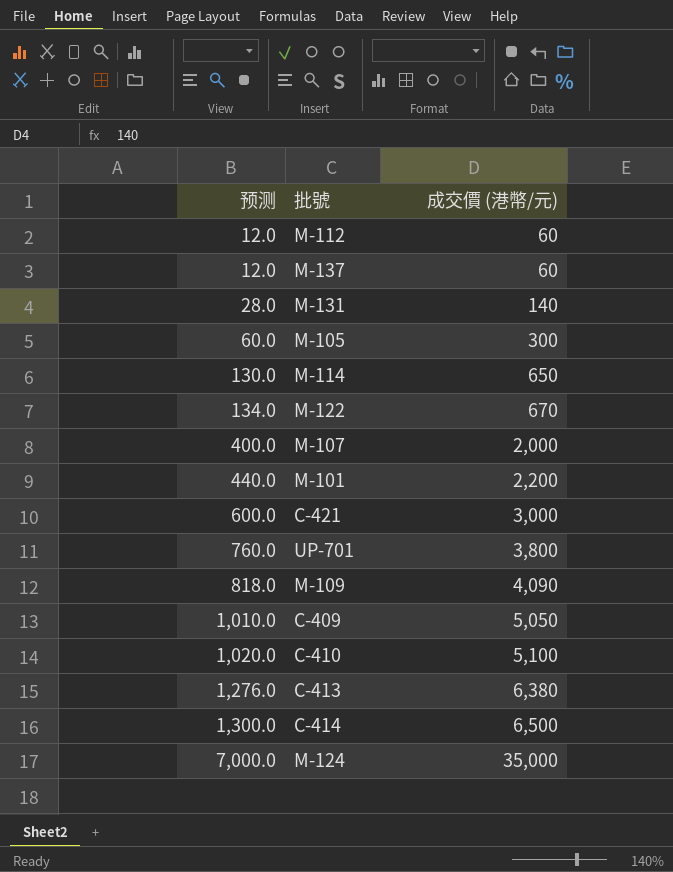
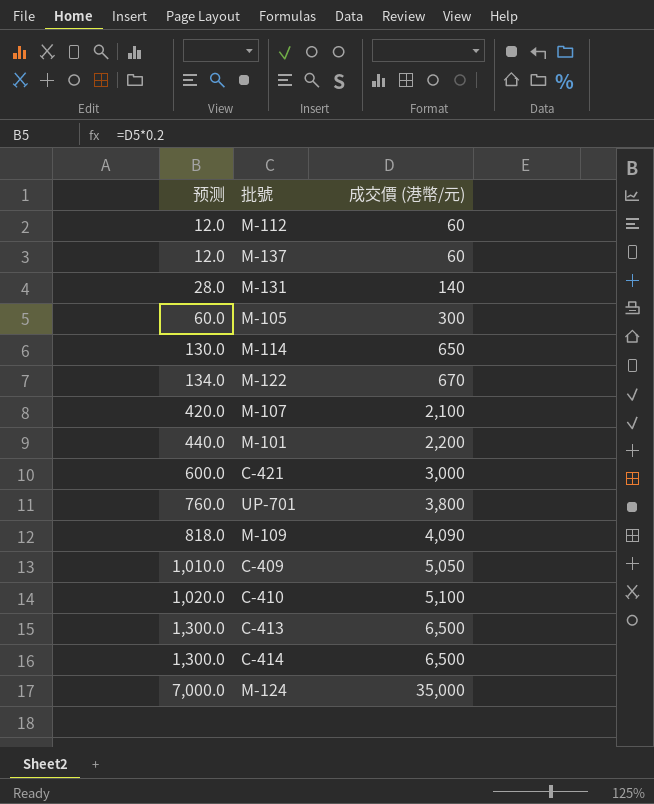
M-107 | 预测: 400.0 -> 420.0
M-107 | 成交價 (港幣/元): 2,000 -> 2,100
C-413 | 预测: 1,276.0 -> 1,300.0
C-413 | 成交價 (港幣/元): 6,380 -> 6,500

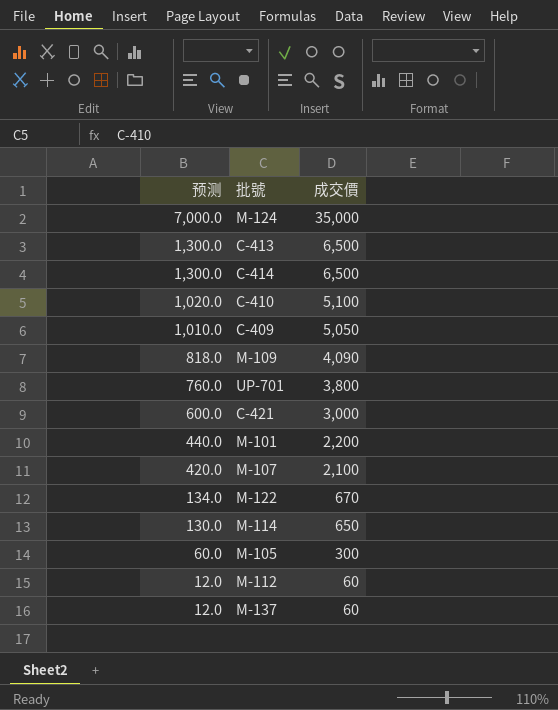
row order: 预测 ascending -> 预测 descending
column name: 成交價 (港幣/元) -> 成交價
row M-131: 28.0 | 140 -> none

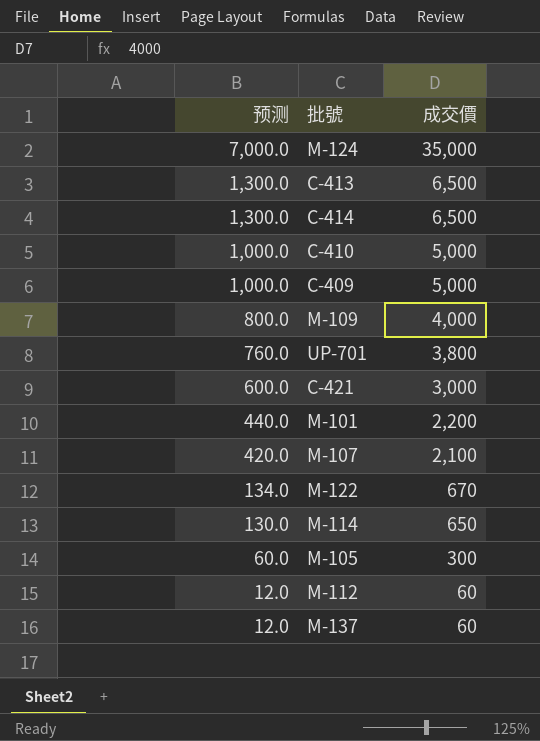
C-410 | 预测: 1,020.0 -> 1,000.0
C-410 | 成交價: 5,100 -> 5,000
C-409 | 预测: 1,010.0 -> 1,000.0
C-409 | 成交價: 5,050 -> 5,000
M-109 | 预测: 818.0 -> 800.0
M-109 | 成交價: 4,090 -> 4,000

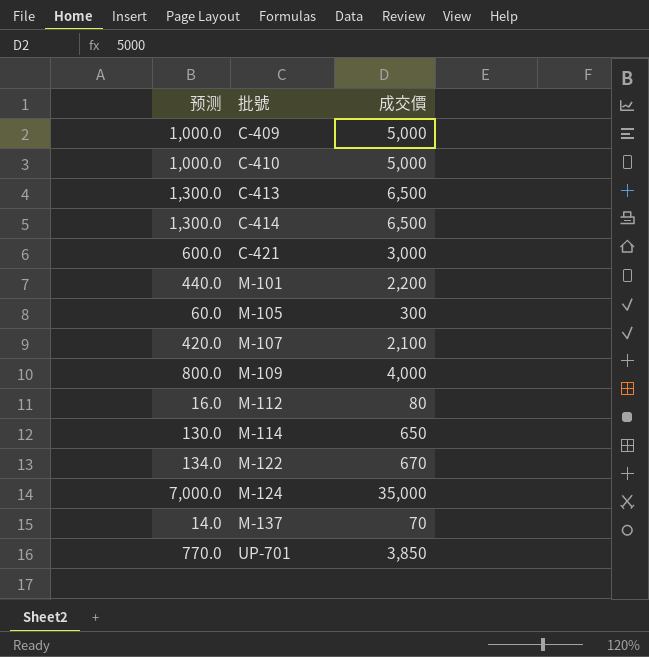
row order: 预测 descending -> 批號 ascending
M-112 | 预测: 12.0 -> 16.0
M-112 | 成交價: 60 -> 80
M-137 | 预测: 12.0 -> 14.0
M-137 | 成交價: 60 -> 70
UP-701 | 预测: 760.0 -> 770.0
UP-701 | 成交價: 3,800 -> 3,850

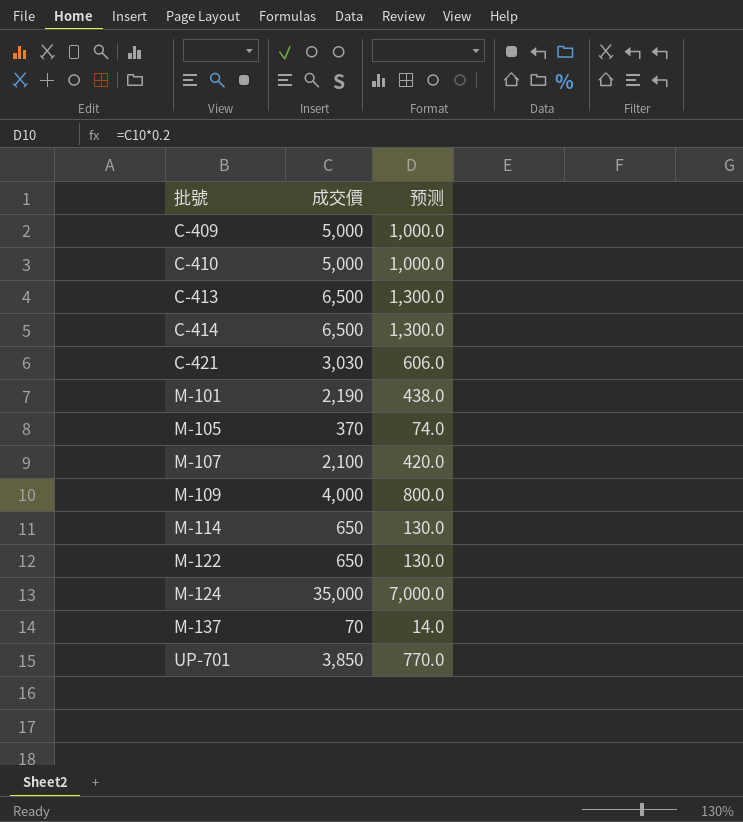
column 预测 | position: 1 -> 3
row M-112: 16.0 | 80 -> none
C-421 | 成交價: 3,000 -> 3,030
C-421 | 预测: 600.0 -> 606.0
M-101 | 成交價: 2,200 -> 2,190
M-101 | 预测: 440.0 -> 438.0
M-105 | 成交價: 300 -> 370
M-105 | 预测: 60.0 -> 74.0
M-122 | 成交價: 670 -> 650
M-122 | 预测: 134.0 -> 130.0

